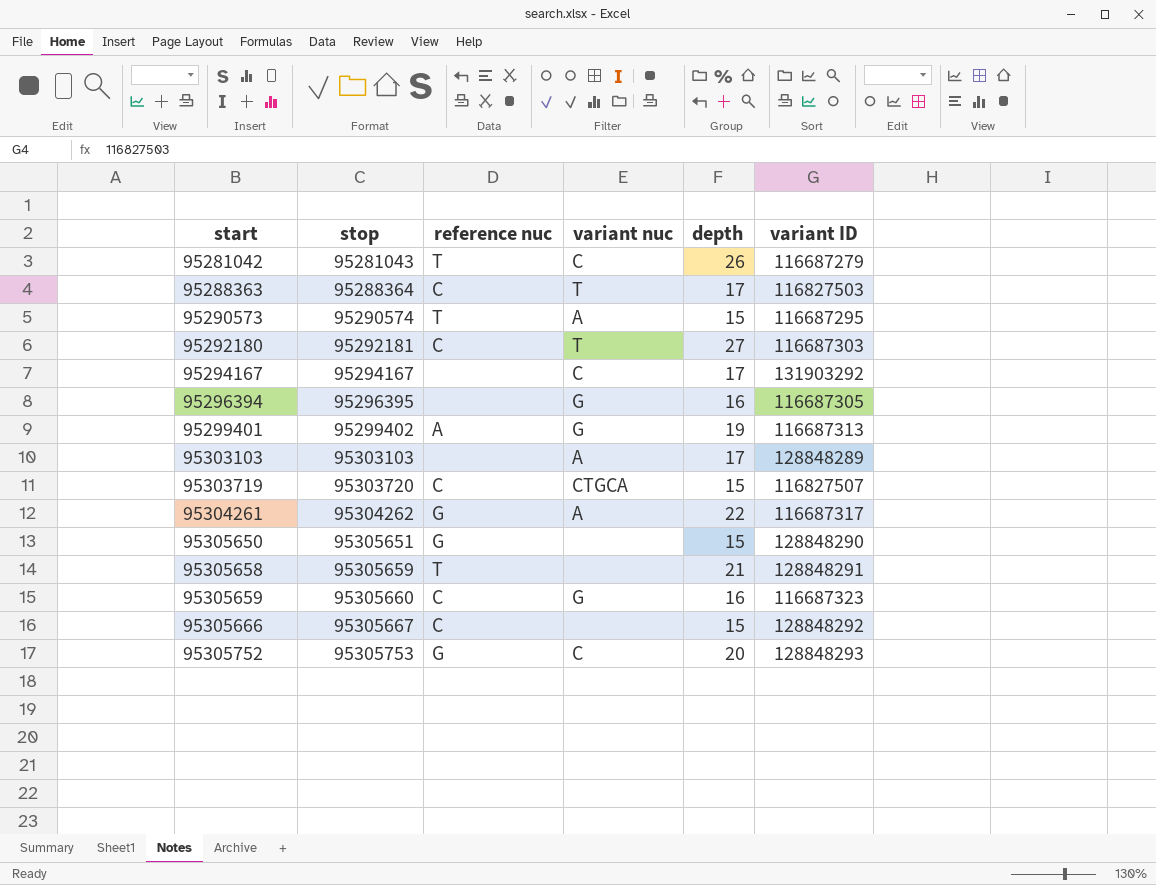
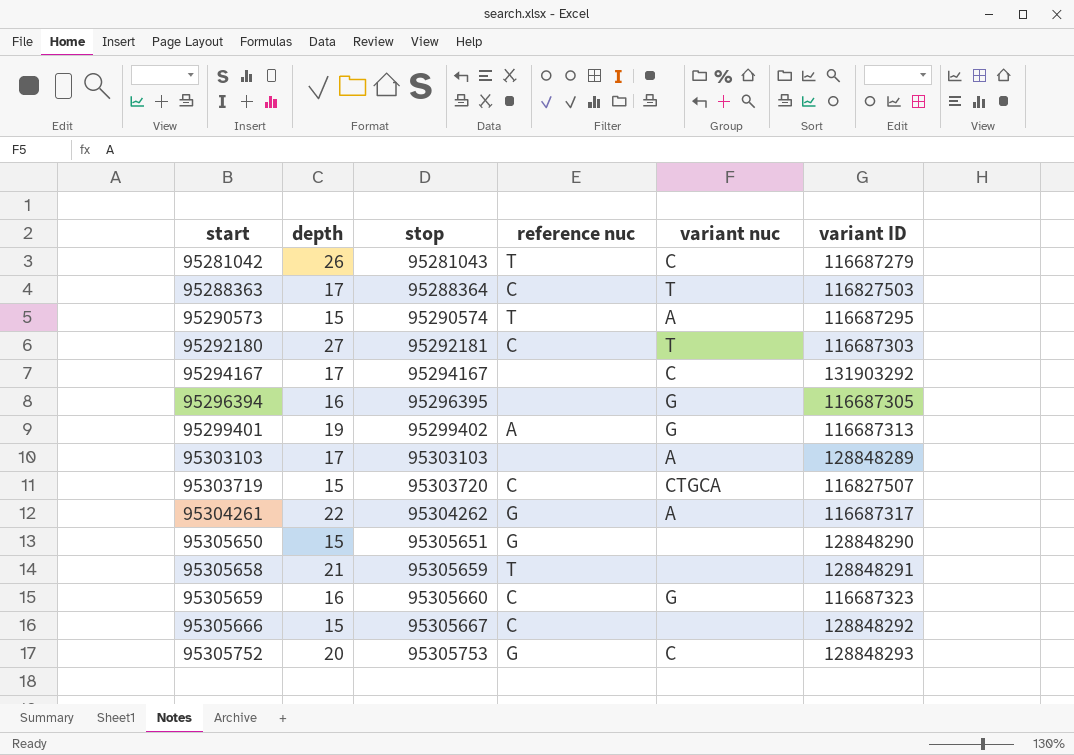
column depth | position: 5 -> 2

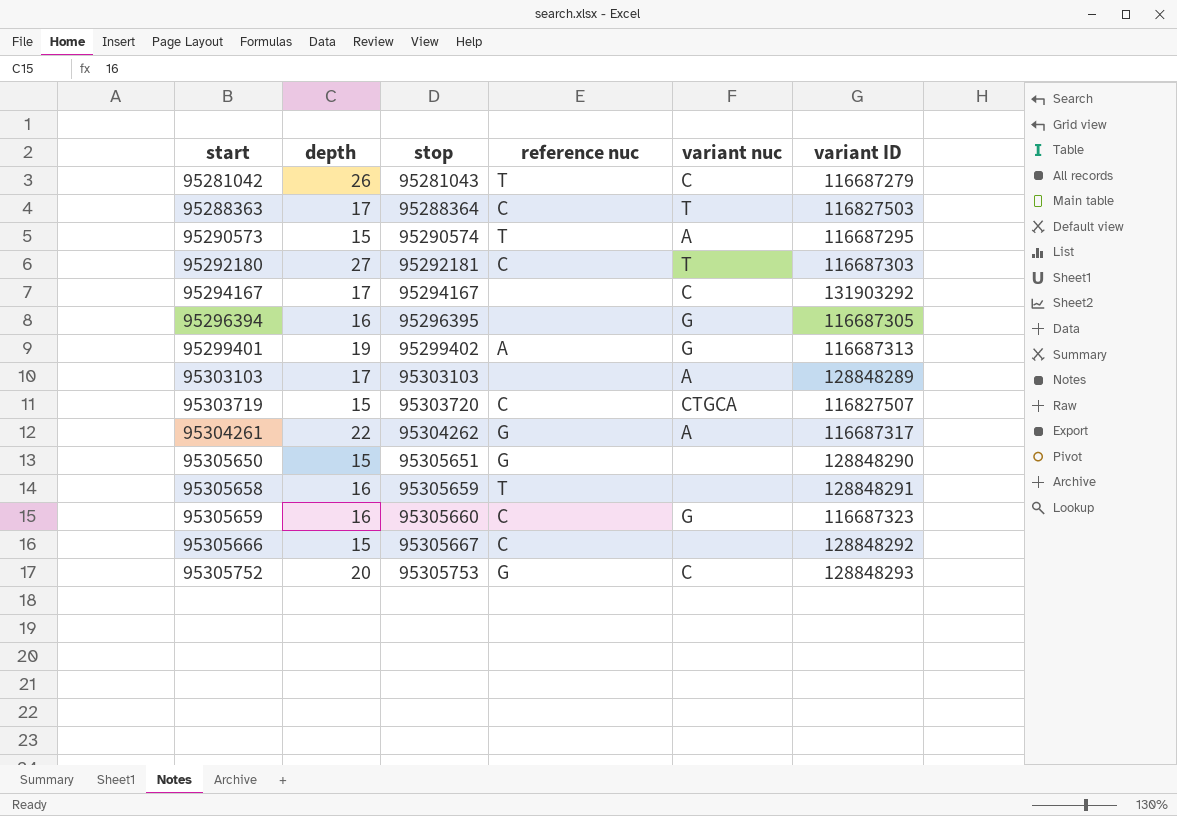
95305658 | depth: 21 -> 16

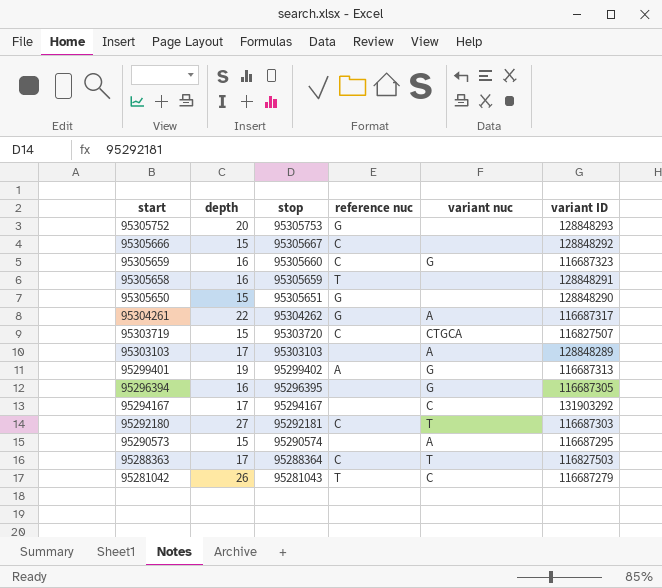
row order: start ascending -> start descending
95305752 | variant nuc: C -> none
95290573 | reference nuc: T -> none

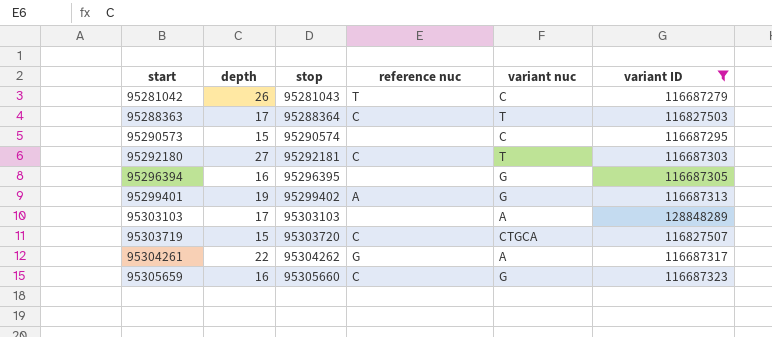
filter: none -> variant ID <= 128848289
row order: start descending -> start ascending
95290573 | variant nuc: A -> C

